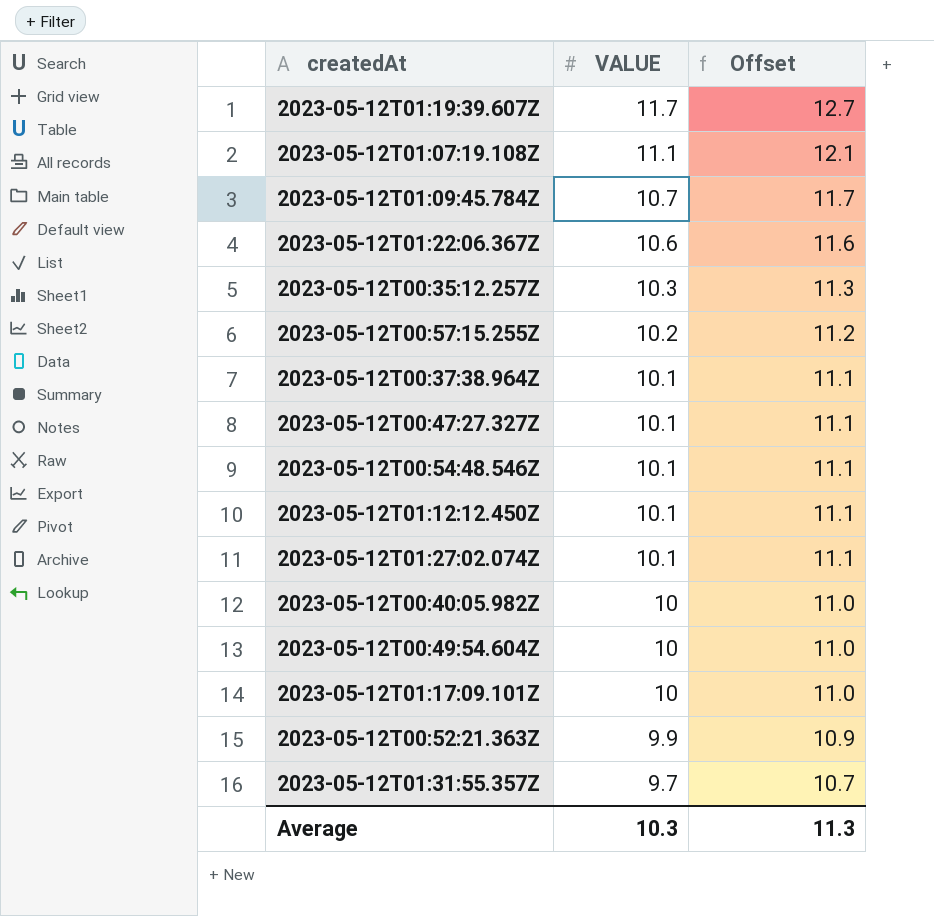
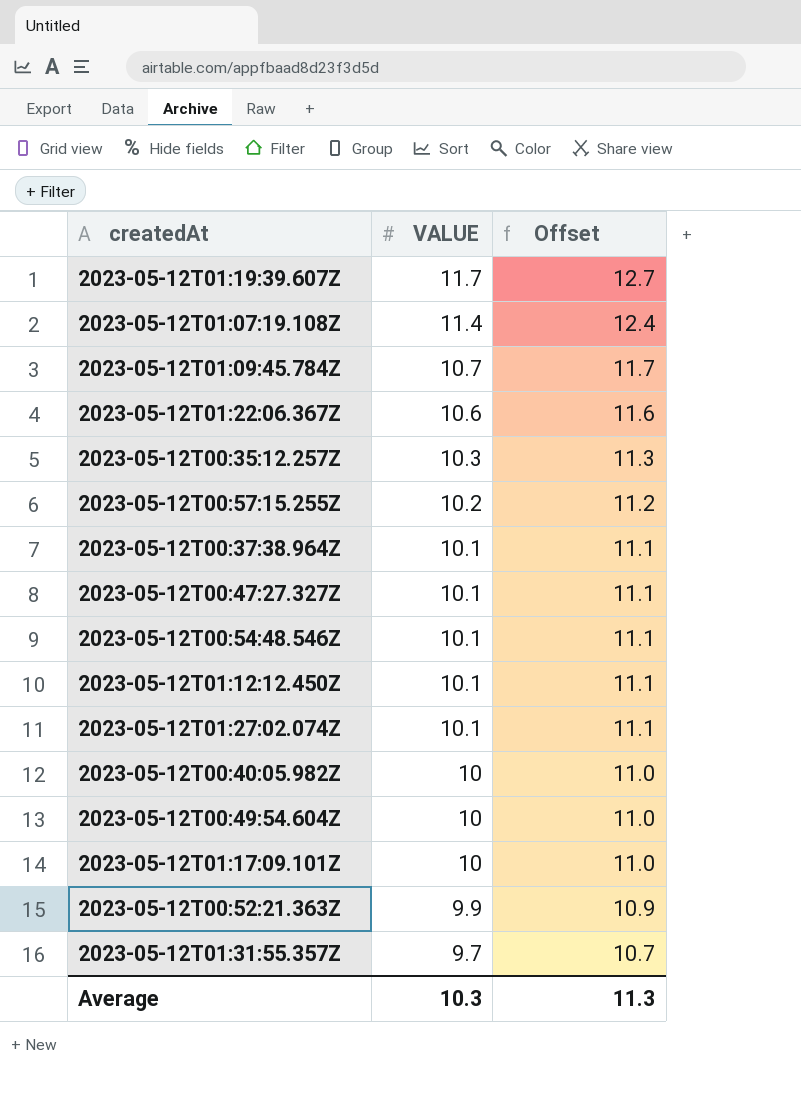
2023-05-12T01:07:19.108Z | VALUE: 11.1 -> 11.4
2023-05-12T01:07:19.108Z | Offset: 12.1 -> 12.4

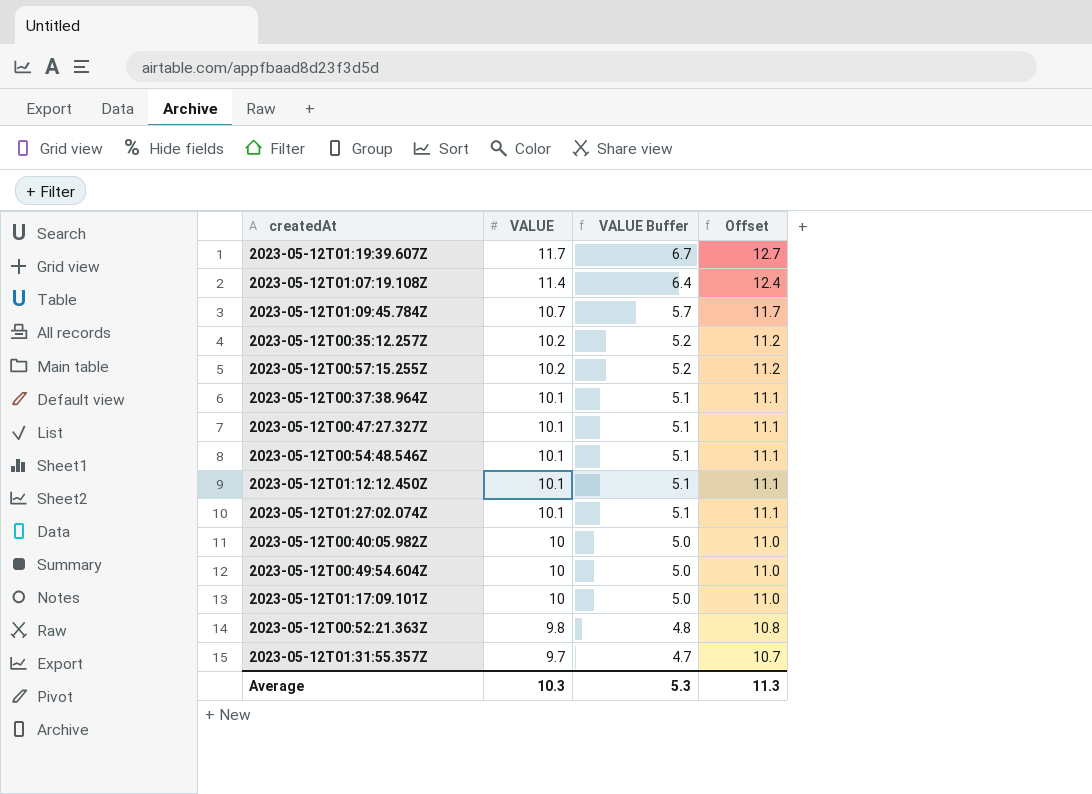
column VALUE Buffer | formula: none -> [VALUE] - 5
row 2023-05-12T01:22:06.367Z: 10.6 | 11.6 -> none
2023-05-12T00:35:12.257Z | VALUE: 10.3 -> 10.2
2023-05-12T00:35:12.257Z | Offset: 11.3 -> 11.2
2023-05-12T00:52:21.363Z | VALUE: 9.9 -> 9.8
2023-05-12T00:52:21.363Z | Offset: 10.9 -> 10.8

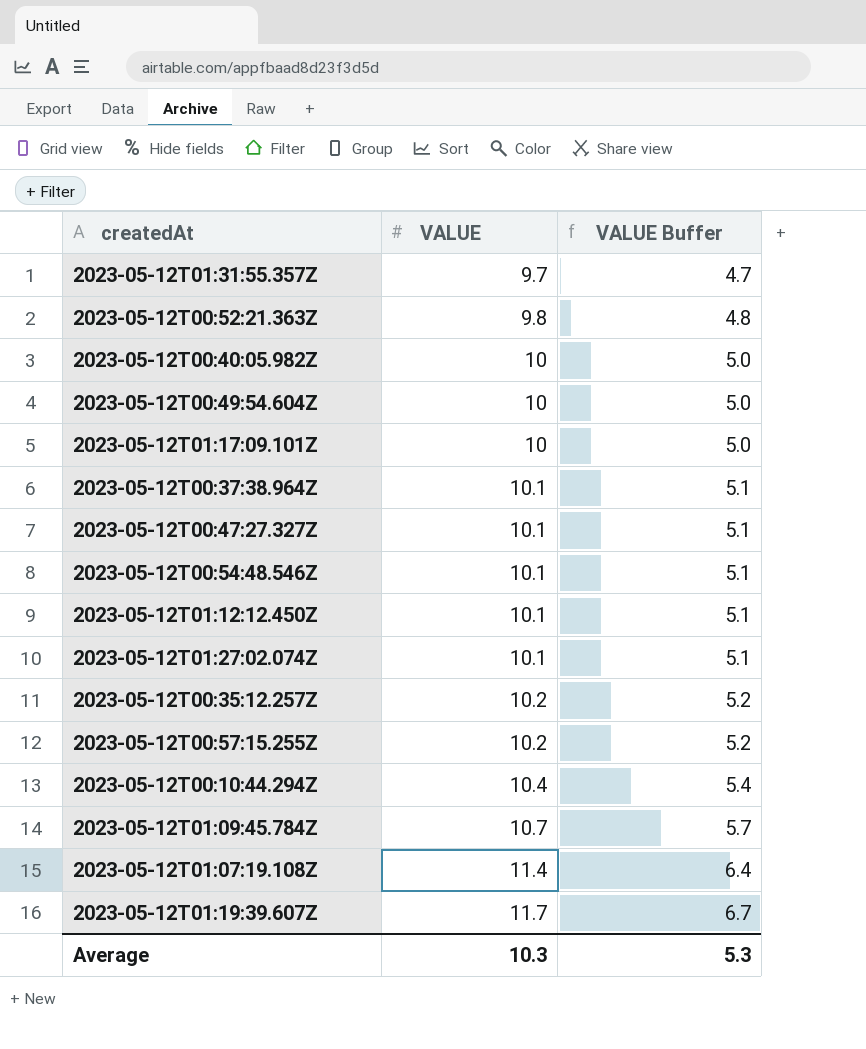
row order: VALUE descending -> VALUE ascending
column Offset | formula: [VALUE] + 1 -> none
row 2023-05-12T00:10:44.294Z: none -> 10.4 | 5.4

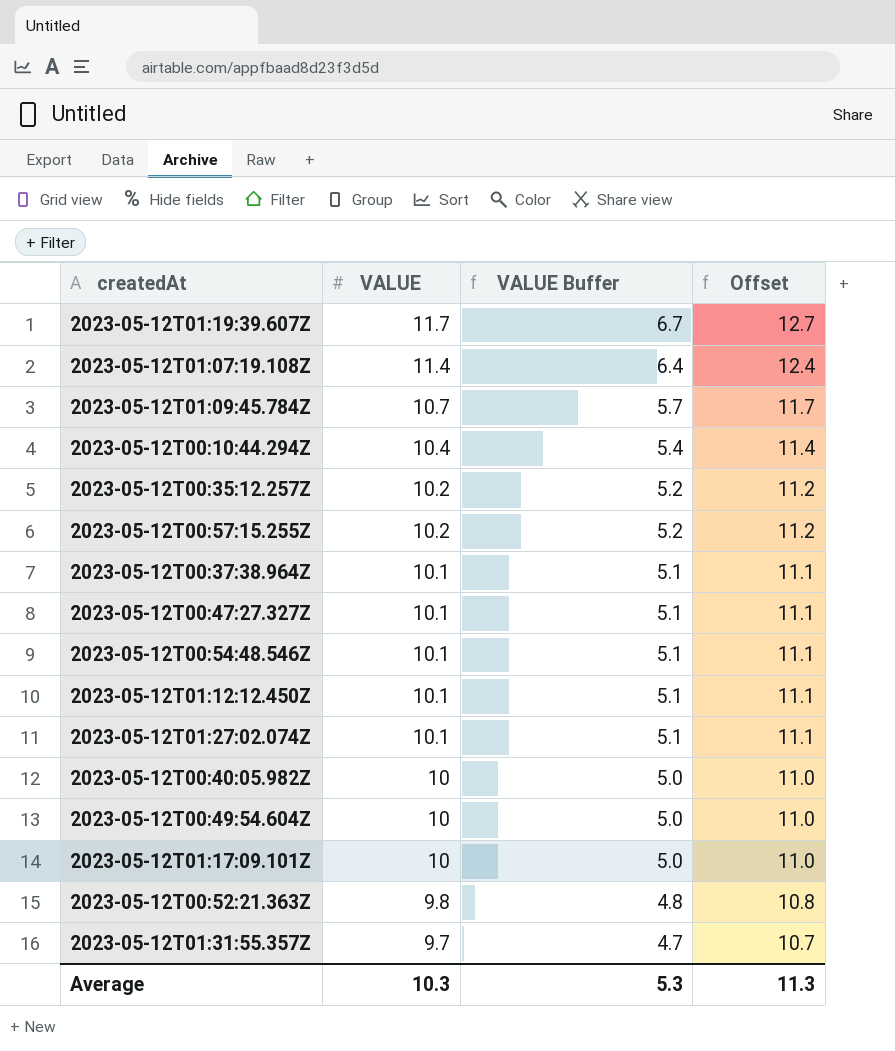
row order: VALUE ascending -> VALUE descending
column Offset | formula: none -> [VALUE] + 1

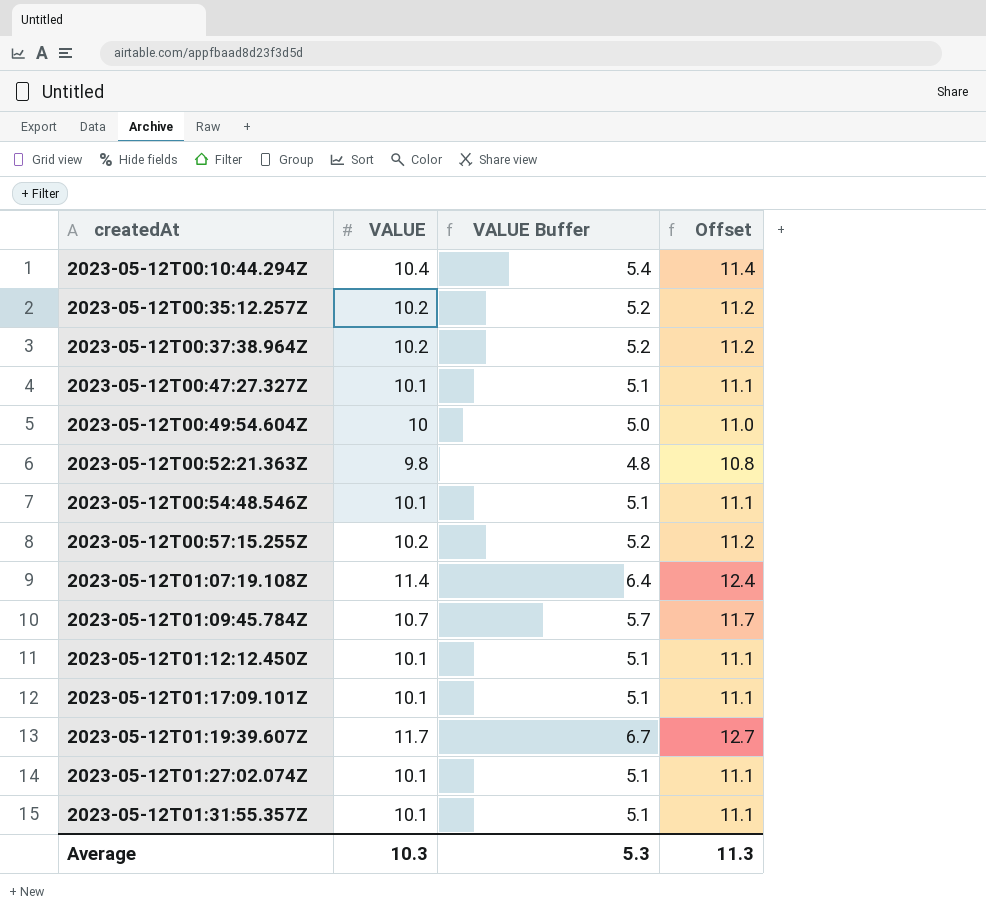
row order: VALUE descending -> createdAt ascending
row 2023-05-12T00:40:05.982Z: 10 | 5.0 | 11.0 -> none
2023-05-12T00:37:38.964Z | VALUE: 10.1 -> 10.2
2023-05-12T00:37:38.964Z | VALUE Buffer: 5.1 -> 5.2
2023-05-12T00:37:38.964Z | Offset: 11.1 -> 11.2
2023-05-12T01:17:09.101Z | VALUE: 10 -> 10.1
2023-05-12T01:17:09.101Z | VALUE Buffer: 5.0 -> 5.1
2023-05-12T01:17:09.101Z | Offset: 11.0 -> 11.1
2023-05-12T01:31:55.357Z | VALUE: 9.7 -> 10.1
2023-05-12T01:31:55.357Z | VALUE Buffer: 4.7 -> 5.1
2023-05-12T01:31:55.357Z | Offset: 10.7 -> 11.1

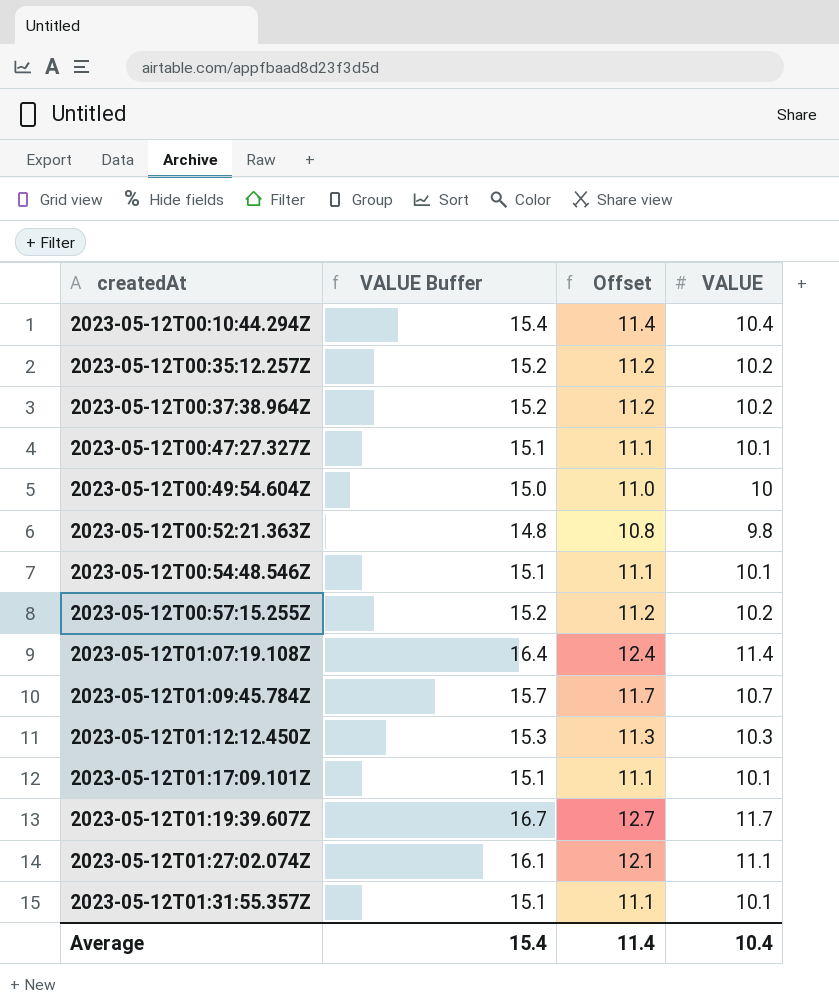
column VALUE Buffer | formula: [VALUE] - 5 -> [VALUE] + 5
column VALUE | position: 2 -> 4
2023-05-12T01:12:12.450Z | Offset: 11.1 -> 11.3
2023-05-12T01:12:12.450Z | VALUE: 10.1 -> 10.3
2023-05-12T01:27:02.074Z | Offset: 11.1 -> 12.1
2023-05-12T01:27:02.074Z | VALUE: 10.1 -> 11.1
Average | VALUE Buffer: 5.3 -> 15.4
Average | Offset: 11.3 -> 11.4
Average | VALUE: 10.3 -> 10.4

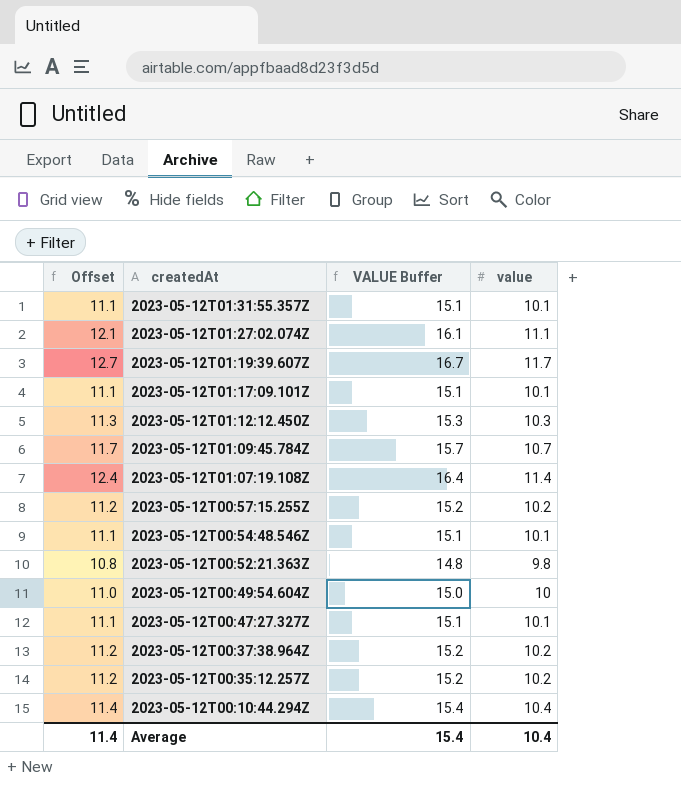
row order: createdAt ascending -> createdAt descending
column Offset | position: 3 -> 1
column name: VALUE -> value

